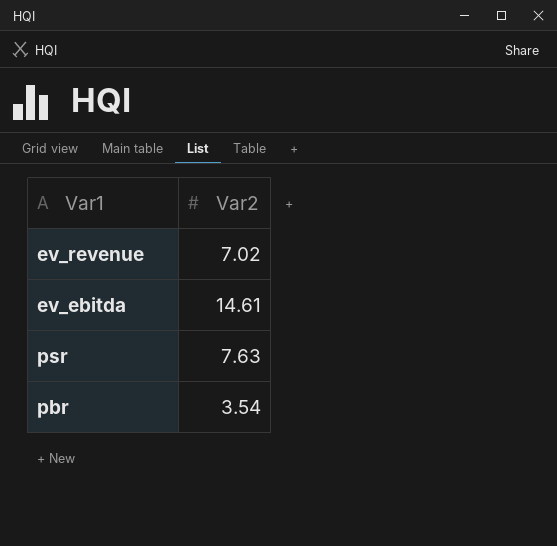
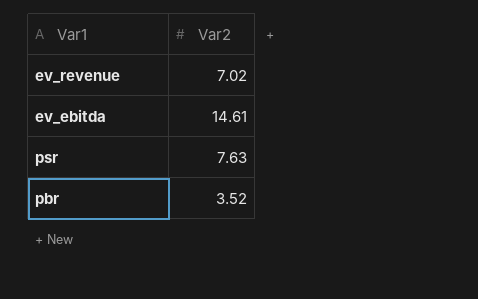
pbr | Var2: 3.54 -> 3.52

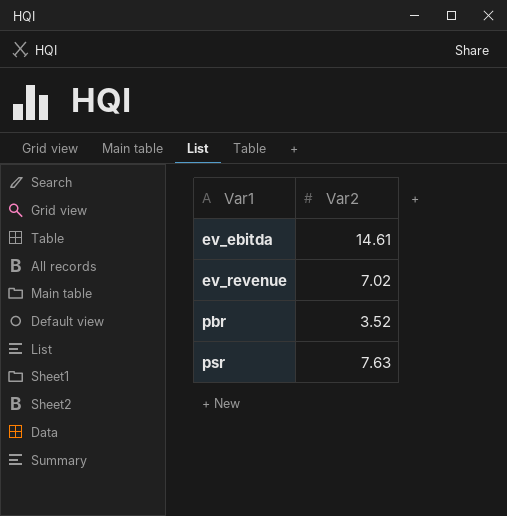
row order: none -> Var1 ascending

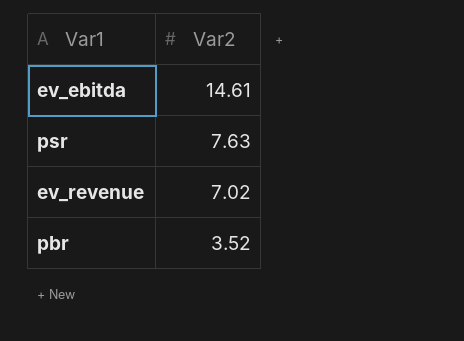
row order: Var1 ascending -> Var2 descending

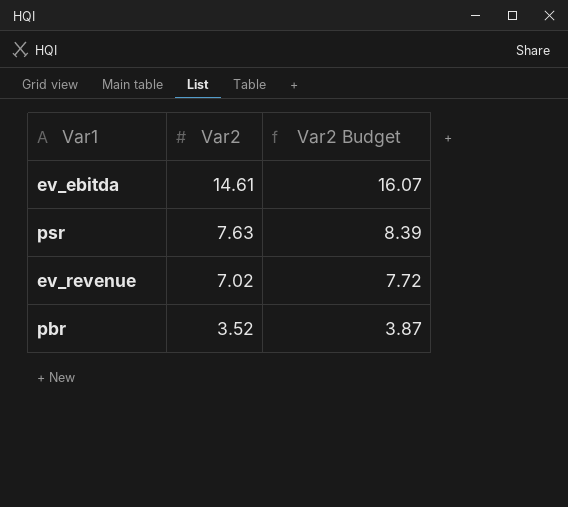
column Var2 Budget | formula: none -> [Var2] * 1.1

